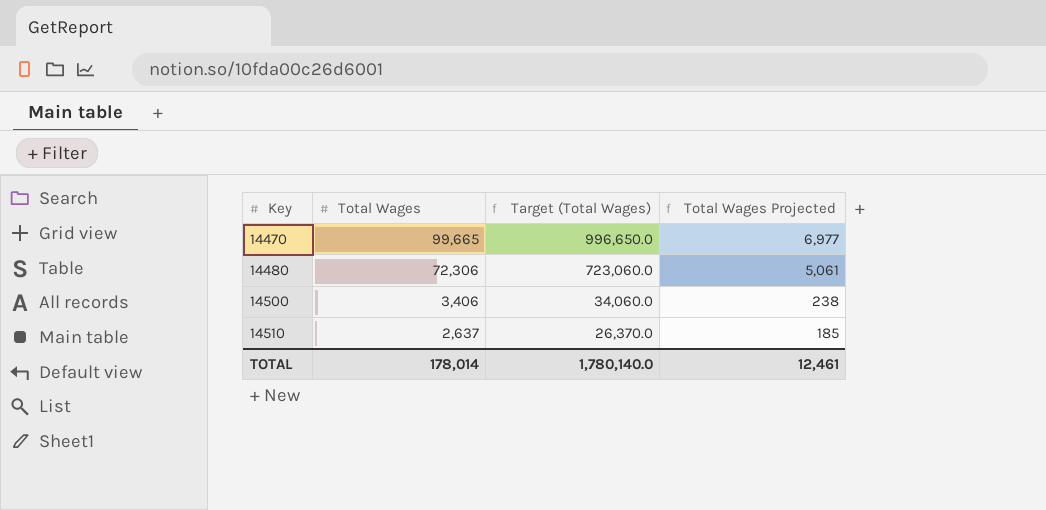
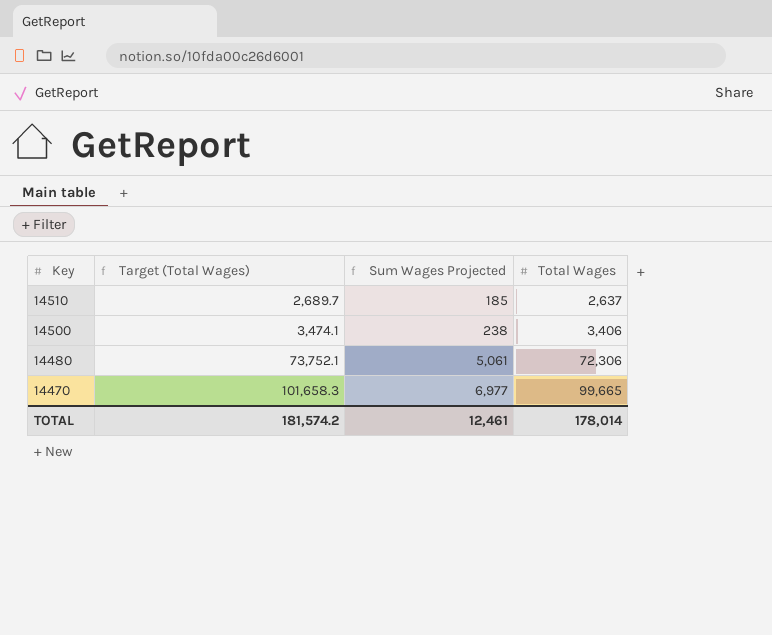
row order: Key ascending -> Key descending
column Target (Total Wages) | formula: [Total Wages] * 10 -> [Total Wages] * 1.02
column name: Total Wages Projected -> Sum Wages Projected
column Total Wages | position: 2 -> 4
TOTAL | Target (Total Wages): 1,780,140.0 -> 181,574.2

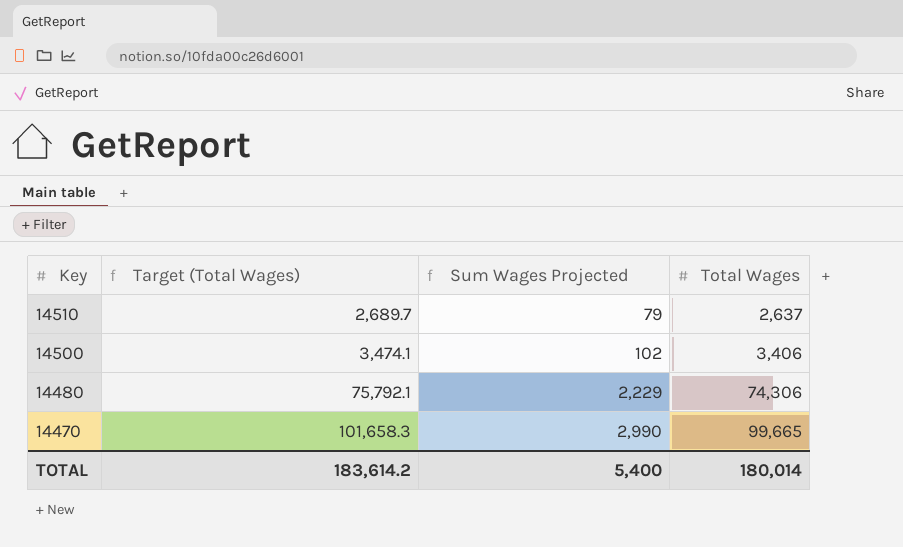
column Sum Wages Projected | formula: [Total Wages] * 0.07 -> [Total Wages] * 0.03
14480 | Target (Total Wages): 73,752.1 -> 75,792.1
14480 | Total Wages: 72,306 -> 74,306
TOTAL | Target (Total Wages): 181,574.2 -> 183,614.2
TOTAL | Sum Wages Projected: 12,461 -> 5,400
TOTAL | Total Wages: 178,014 -> 180,014

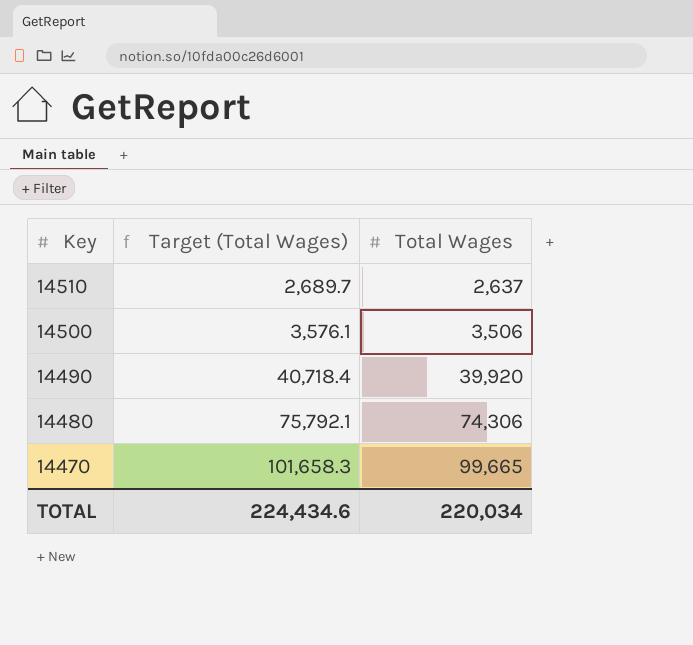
column Sum Wages Projected | formula: [Total Wages] * 0.03 -> none
14500 | Target (Total Wages): 3,474.1 -> 3,576.1
14500 | Total Wages: 3,406 -> 3,506
row 14490: none -> 40,718.4 | 39,920
TOTAL | Target (Total Wages): 183,614.2 -> 224,434.6
TOTAL | Total Wages: 180,014 -> 220,034

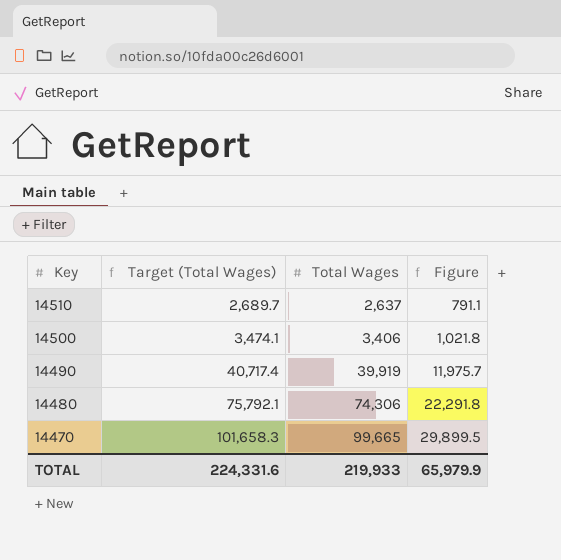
column Figure | formula: none -> [Total Wages] * 0.3
14500 | Target (Total Wages): 3,576.1 -> 3,474.1
14500 | Total Wages: 3,506 -> 3,406
14490 | Target (Total Wages): 40,718.4 -> 40,717.4
14490 | Total Wages: 39,920 -> 39,919
TOTAL | Target (Total Wages): 224,434.6 -> 224,331.6
TOTAL | Total Wages: 220,034 -> 219,933

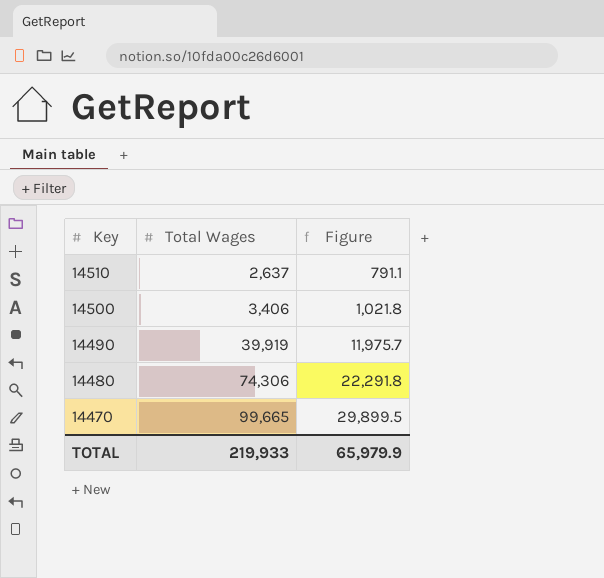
column Target (Total Wages) | formula: [Total Wages] * 1.02 -> none

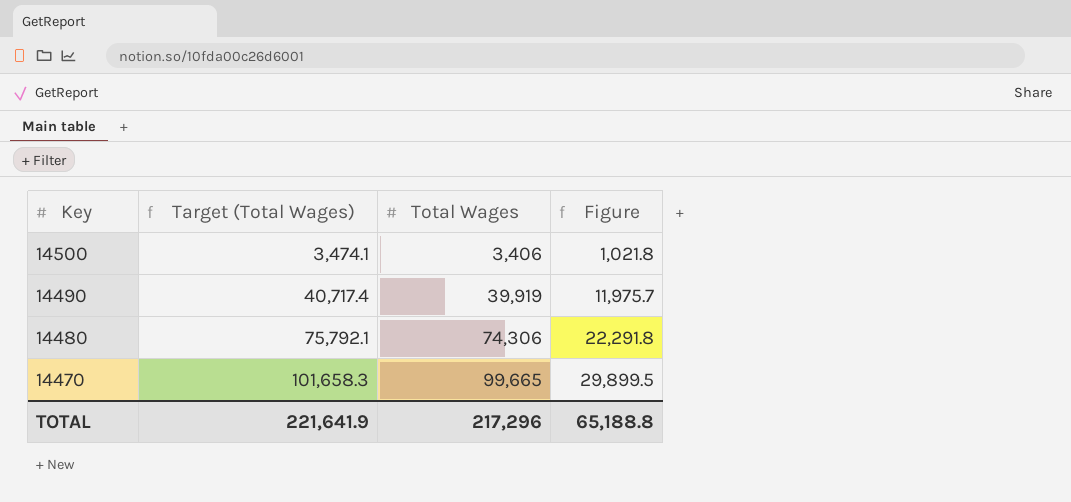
column Target (Total Wages) | formula: none -> [Total Wages] * 1.02
row 14510: 2,637 | 791.1 -> none
TOTAL | Total Wages: 219,933 -> 217,296
TOTAL | Figure: 65,979.9 -> 65,188.8

